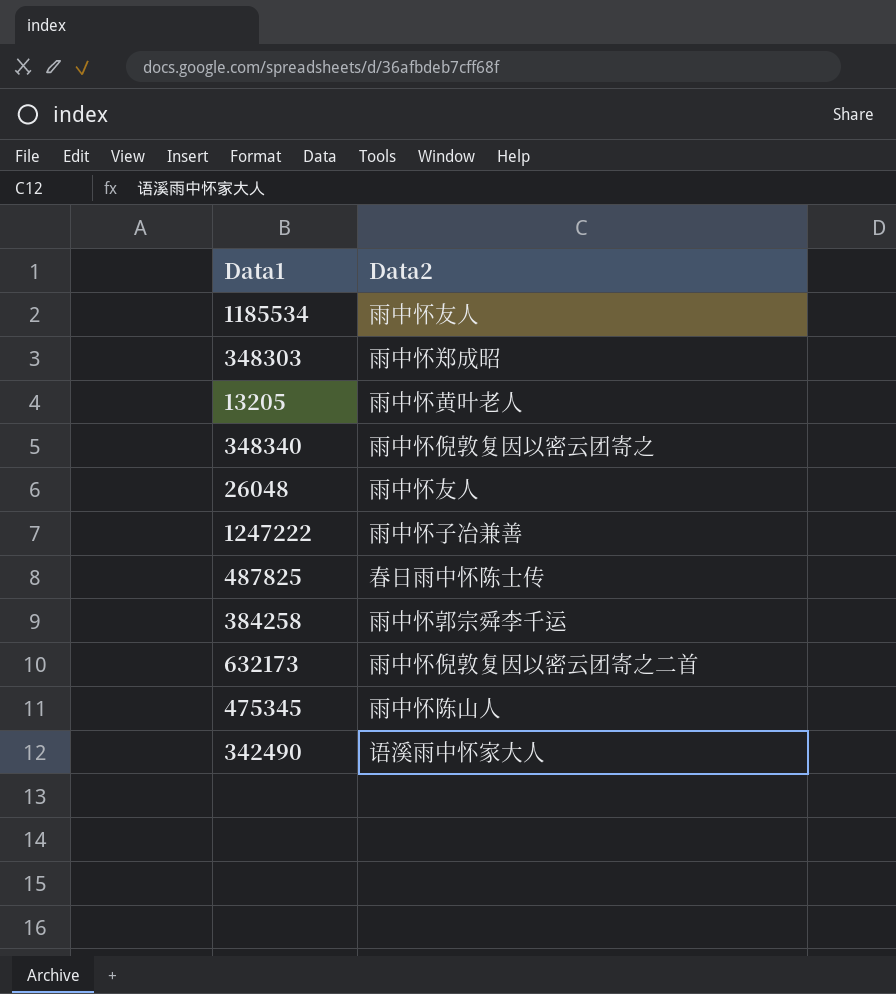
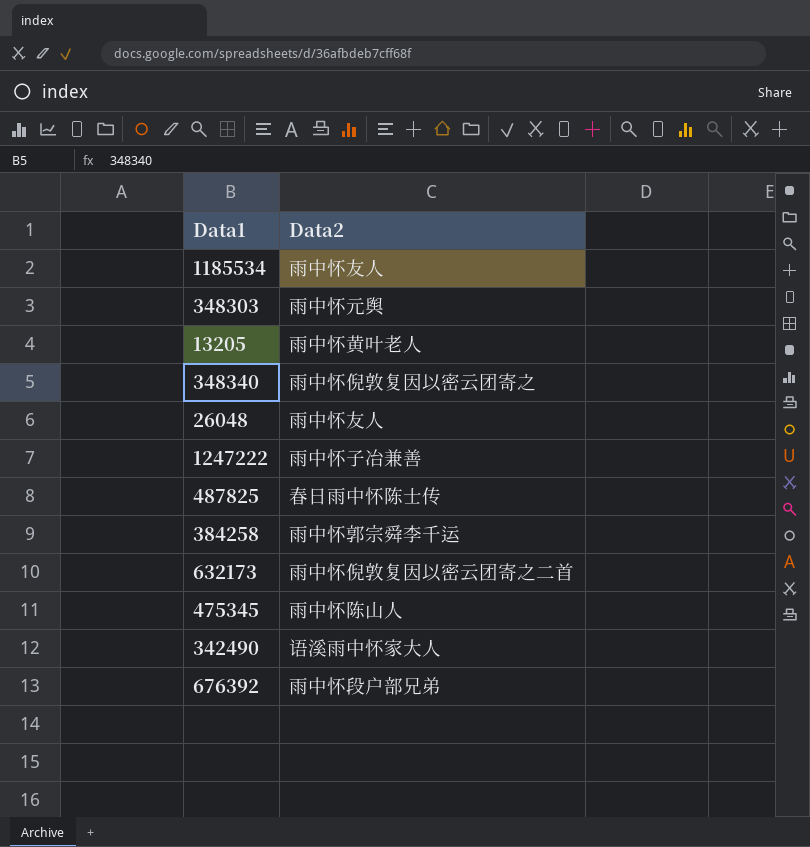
348303 | Data2: 雨中怀郑成昭 -> 雨中怀元舆
row 676392: none -> 雨中怀段户部兄弟

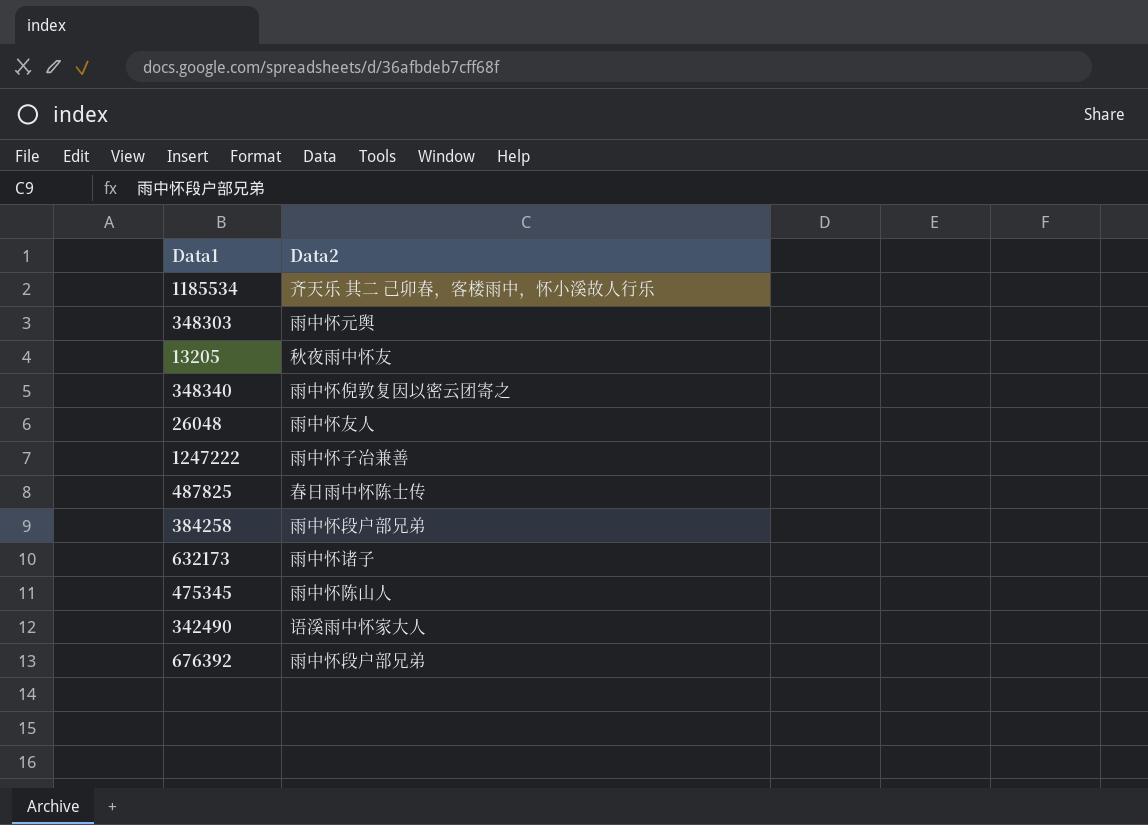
1185534 | Data2: 雨中怀友人 -> 齐天乐 其二 己卯春，客楼雨中，怀小溪故人行乐
13205 | Data2: 雨中怀黄叶老人 -> 秋夜雨中怀友
384258 | Data2: 雨中怀郭宗舜李千运 -> 雨中怀段户部兄弟
632173 | Data2: 雨中怀倪敦复因以密云团寄之二首 -> 雨中怀诸子

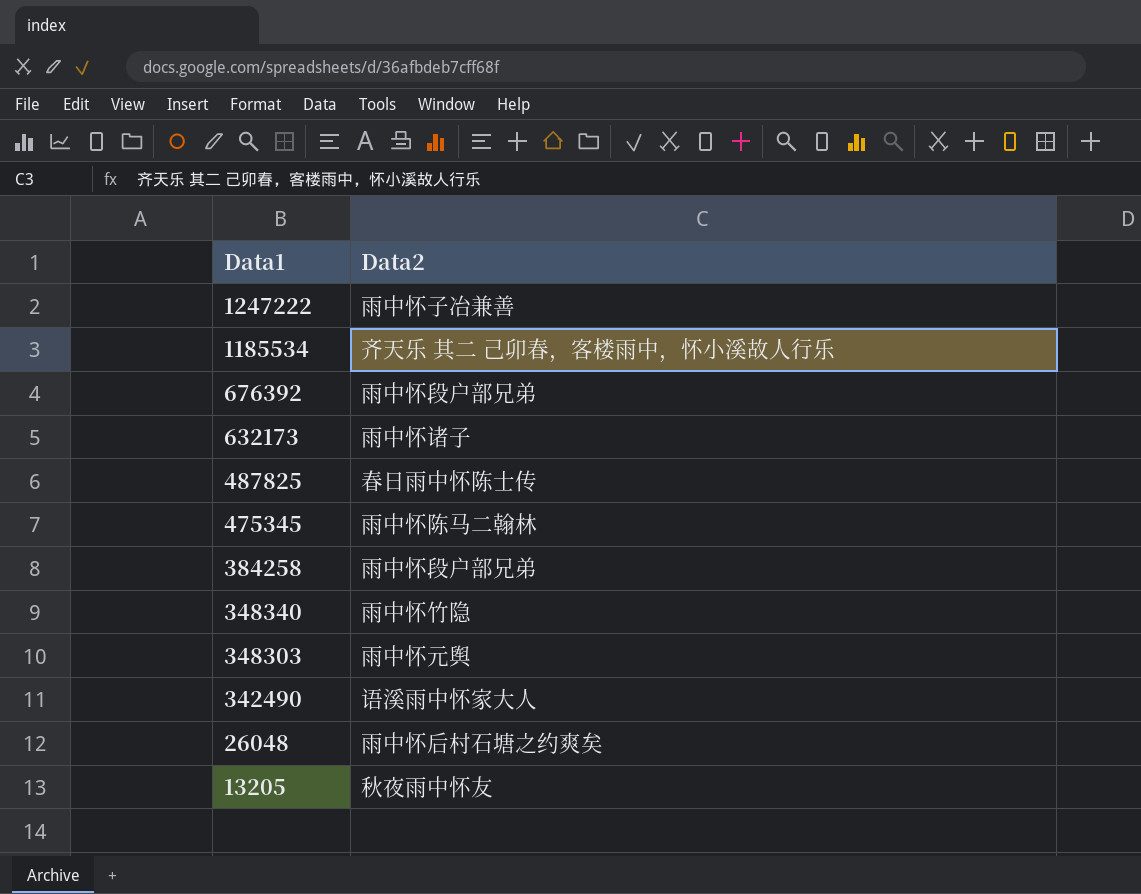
row order: none -> Data1 descending
475345 | Data2: 雨中怀陈山人 -> 雨中怀陈马二翰林
348340 | Data2: 雨中怀倪敦复因以密云团寄之 -> 雨中怀竹隐
26048 | Data2: 雨中怀友人 -> 雨中怀后村石塘之约爽矣

